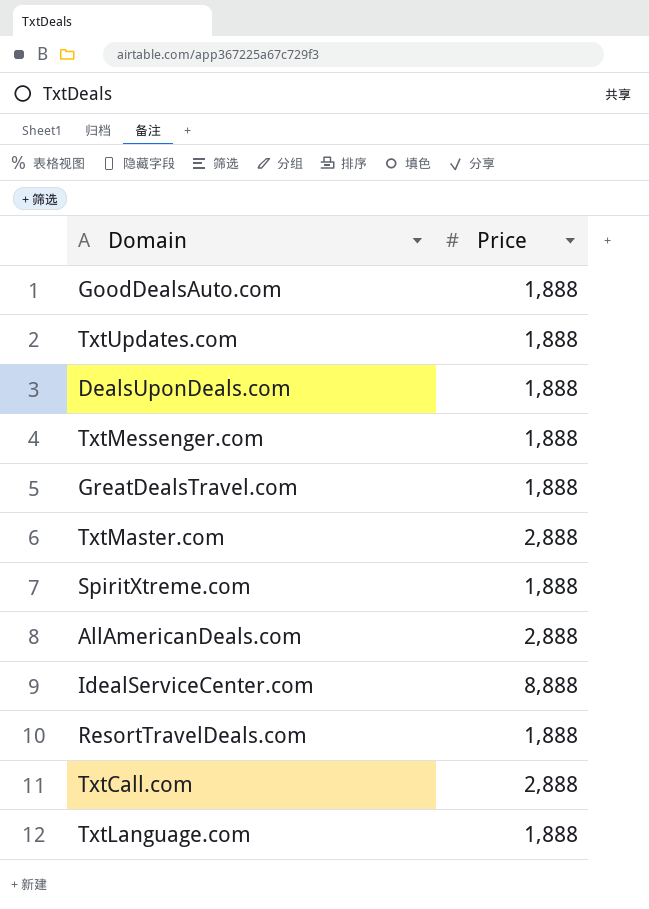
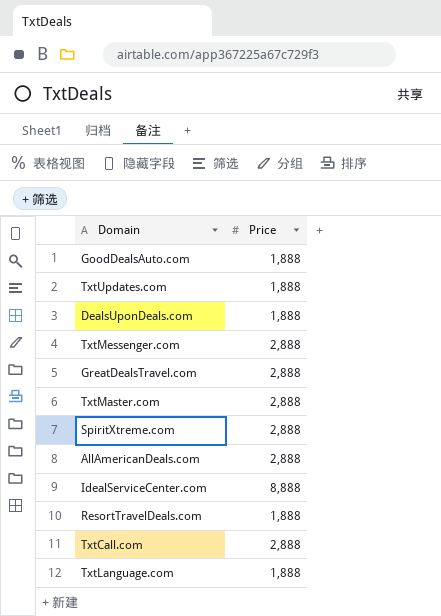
TxtMessenger.com | Price: 1,888 -> 2,888
GreatDealsTravel.com | Price: 1,888 -> 2,888
SpiritXtreme.com | Price: 1,888 -> 2,888

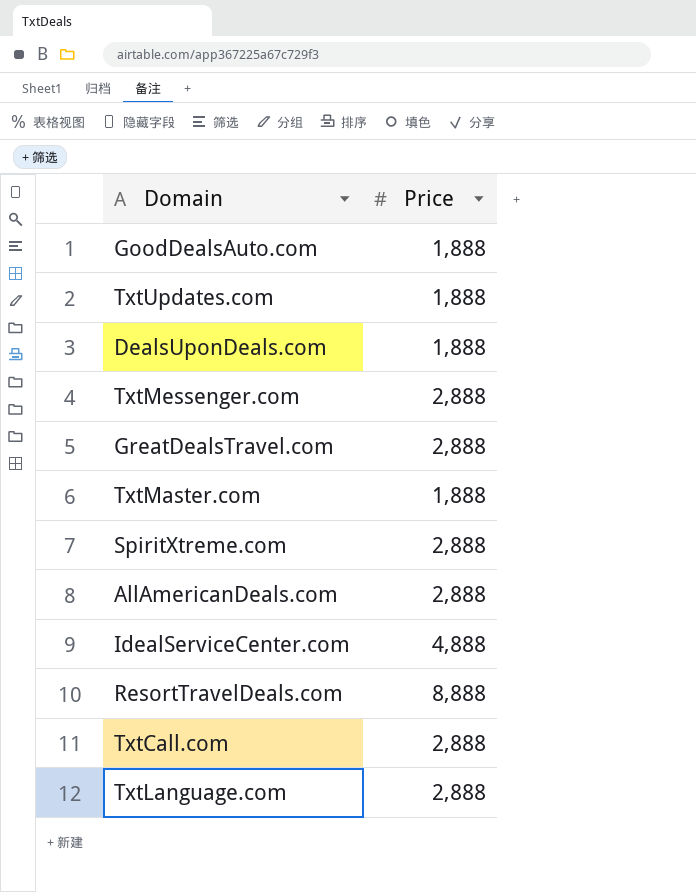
TxtMaster.com | Price: 2,888 -> 1,888
IdealServiceCenter.com | Price: 8,888 -> 4,888
ResortTravelDeals.com | Price: 1,888 -> 8,888
TxtLanguage.com | Price: 1,888 -> 2,888

